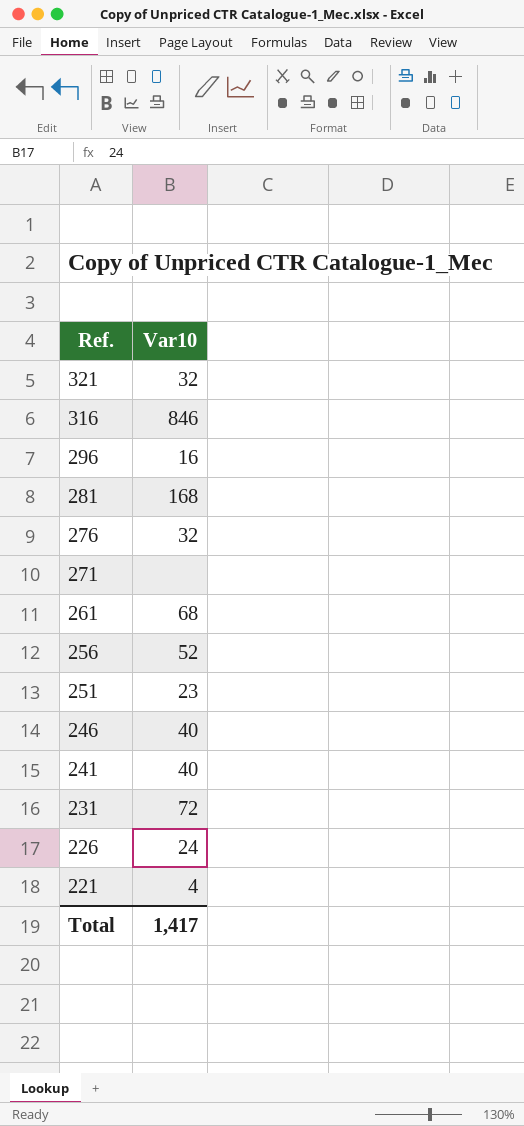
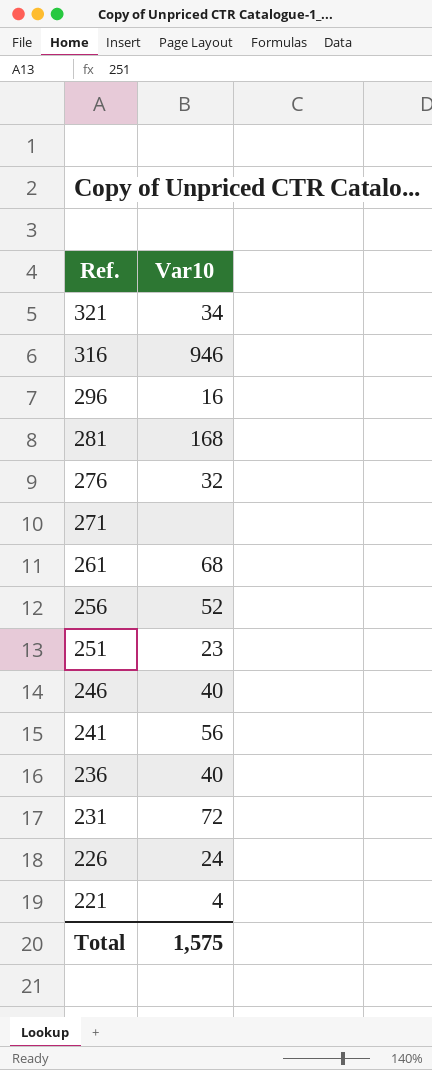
321 | Var10: 32 -> 34
316 | Var10: 846 -> 946
241 | Var10: 40 -> 56
row 236: none -> 40
Total | Var10: 1,417 -> 1,575

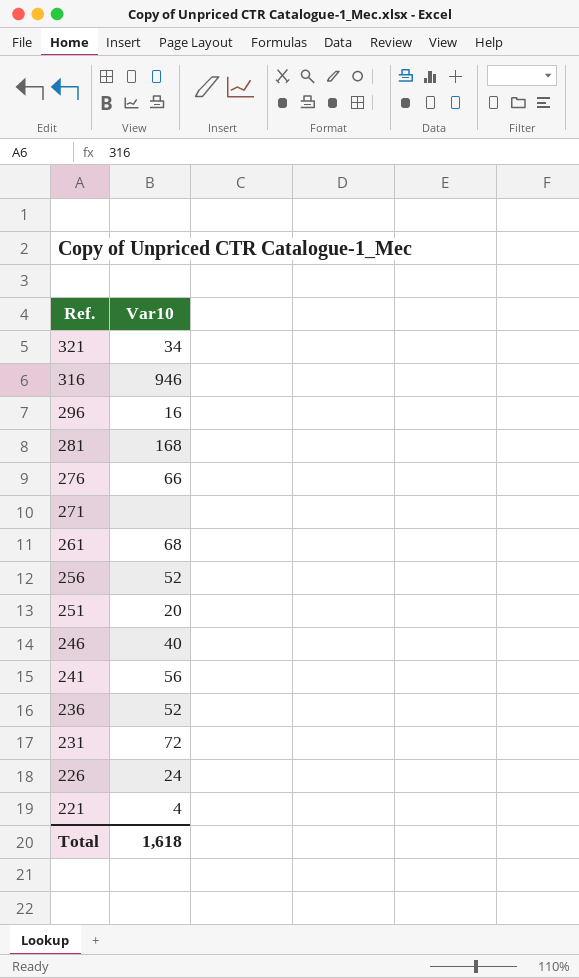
276 | Var10: 32 -> 66
251 | Var10: 23 -> 20
236 | Var10: 40 -> 52
Total | Var10: 1,575 -> 1,618

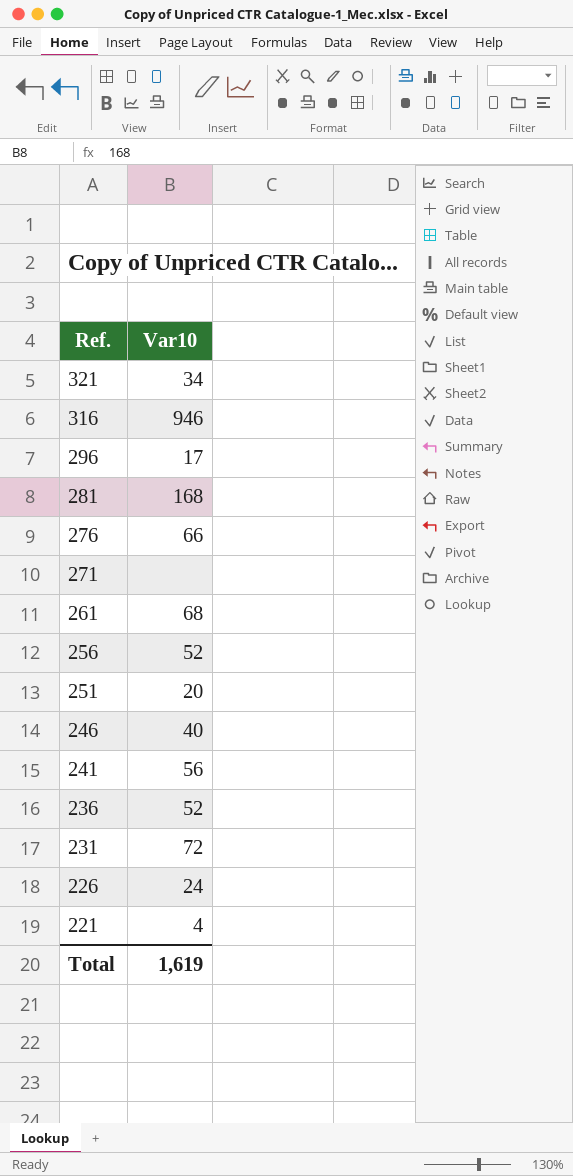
296 | Var10: 16 -> 17
Total | Var10: 1,618 -> 1,619

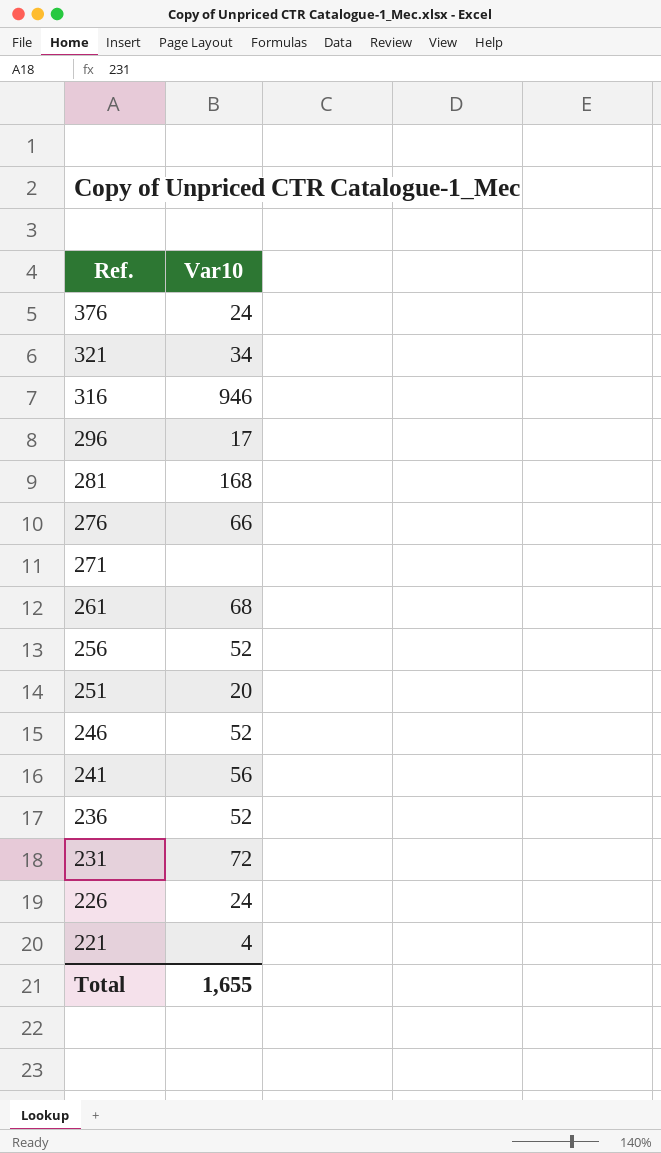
row 376: none -> 24
246 | Var10: 40 -> 52
Total | Var10: 1,619 -> 1,655

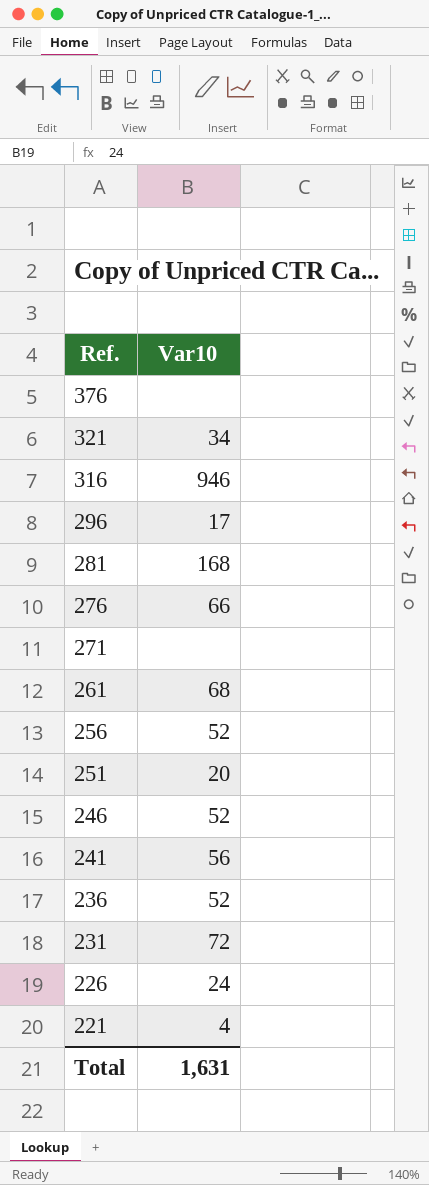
376 | Var10: 24 -> none
Total | Var10: 1,655 -> 1,631

